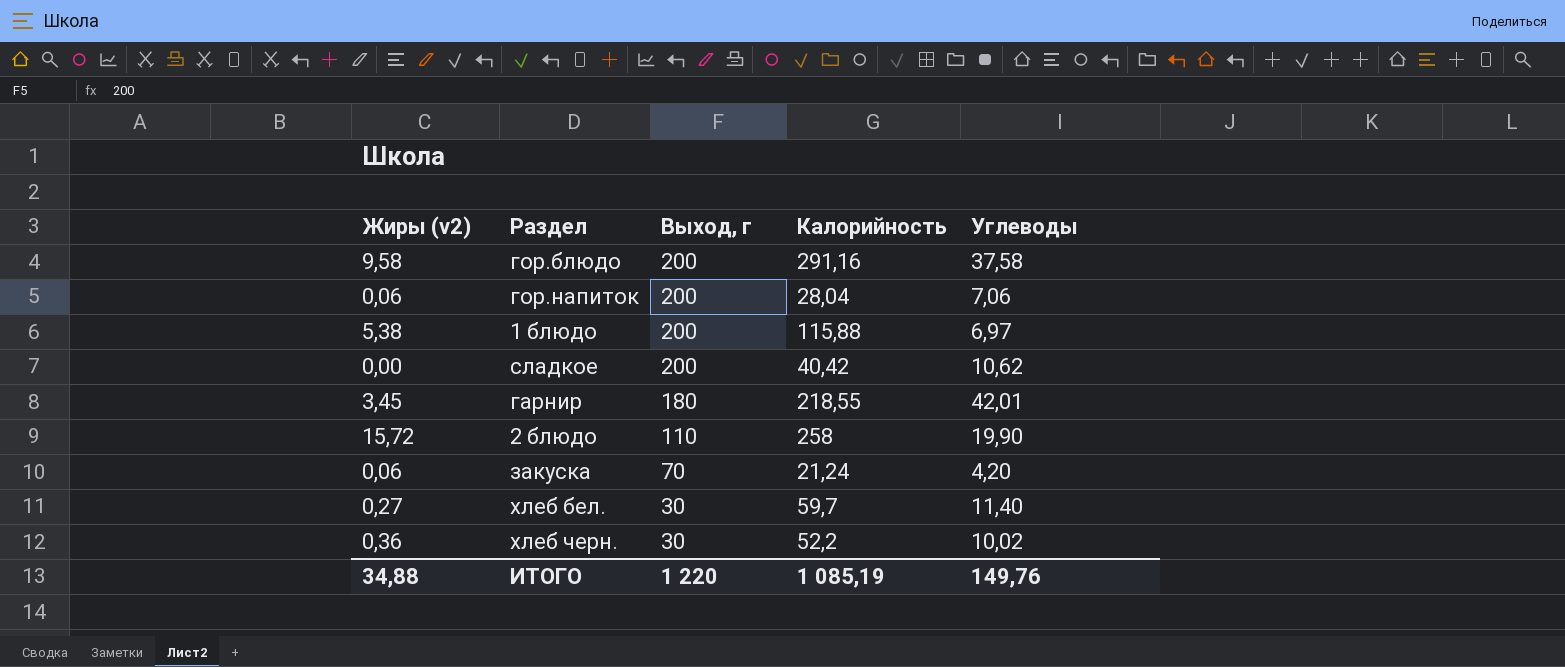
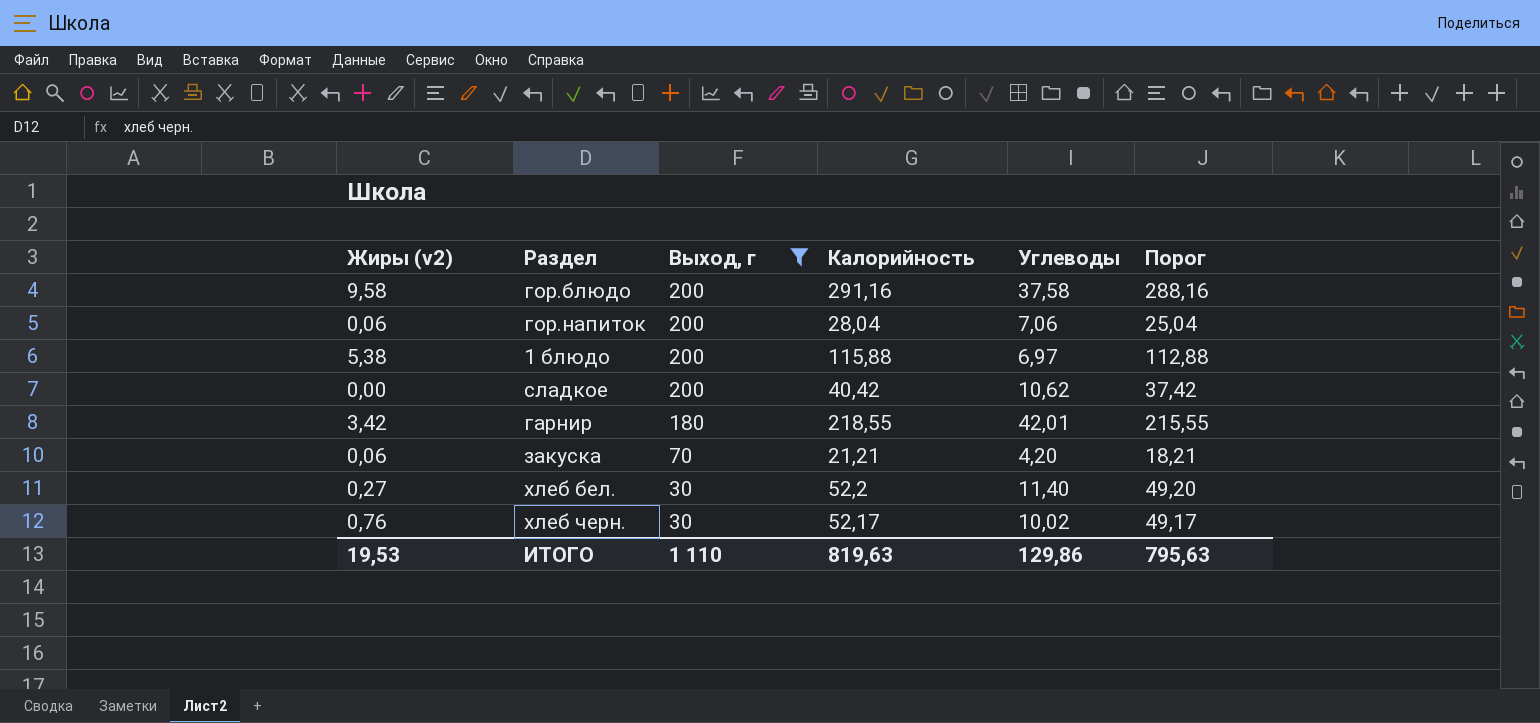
filter: none -> Выход, г != 110
column Порог | formula: none -> [Калорийность] - 3
гарнир | Жиры (v2): 3,45 -> 3,42
закуска | Калорийность: 21,24 -> 21,21
хлеб бел. | Калорийность: 59,7 -> 52,2
хлеб черн. | Жиры (v2): 0,36 -> 0,76
хлеб черн. | Калорийность: 52,2 -> 52,17
ИТОГО | Жиры (v2): 34,88 -> 19,53
ИТОГО | Выход, г: 1 220 -> 1 110
ИТОГО | Калорийность: 1 085,19 -> 819,63
ИТОГО | Углеводы: 149,76 -> 129,86

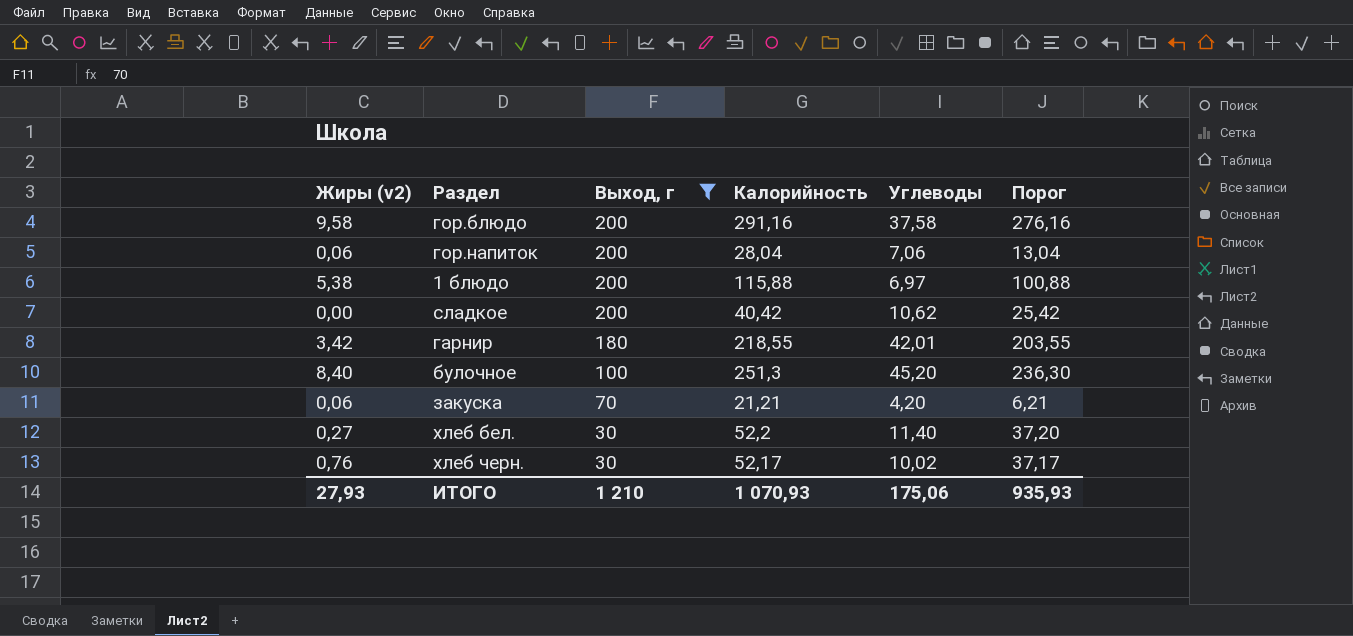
column Порог | formula: [Калорийность] - 3 -> [Калорийность] - 15
row булочное: none -> 8,40 | 100 | 251,3 | 45,20 | 236,30
ИТОГО | Жиры (v2): 19,53 -> 27,93
ИТОГО | Выход, г: 1 110 -> 1 210
ИТОГО | Калорийность: 819,63 -> 1 070,93
ИТОГО | Углеводы: 129,86 -> 175,06
ИТОГО | Порог: 795,63 -> 935,93

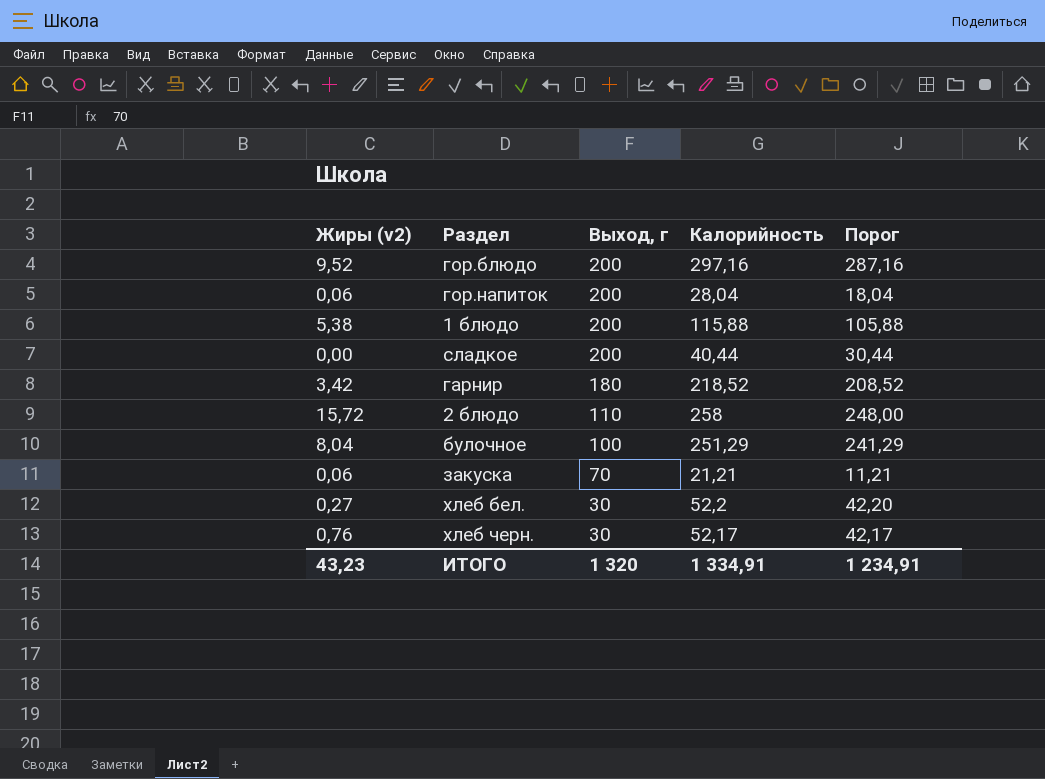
filter: Выход, г != 110 -> none
column Углеводы | position: 5 -> none
column Порог | formula: [Калорийность] - 15 -> [Калорийность] - 10
гор.блюдо | Жиры (v2): 9,58 -> 9,52
гор.блюдо | Калорийность: 291,16 -> 297,16
сладкое | Калорийность: 40,42 -> 40,44
гарнир | Калорийность: 218,55 -> 218,52
булочное | Жиры (v2): 8,40 -> 8,04
булочное | Калорийность: 251,3 -> 251,29
ИТОГО | Жиры (v2): 27,93 -> 43,23
ИТОГО | Выход, г: 1 210 -> 1 320
ИТОГО | Калорийность: 1 070,93 -> 1 334,91
ИТОГО | Порог: 935,93 -> 1 234,91

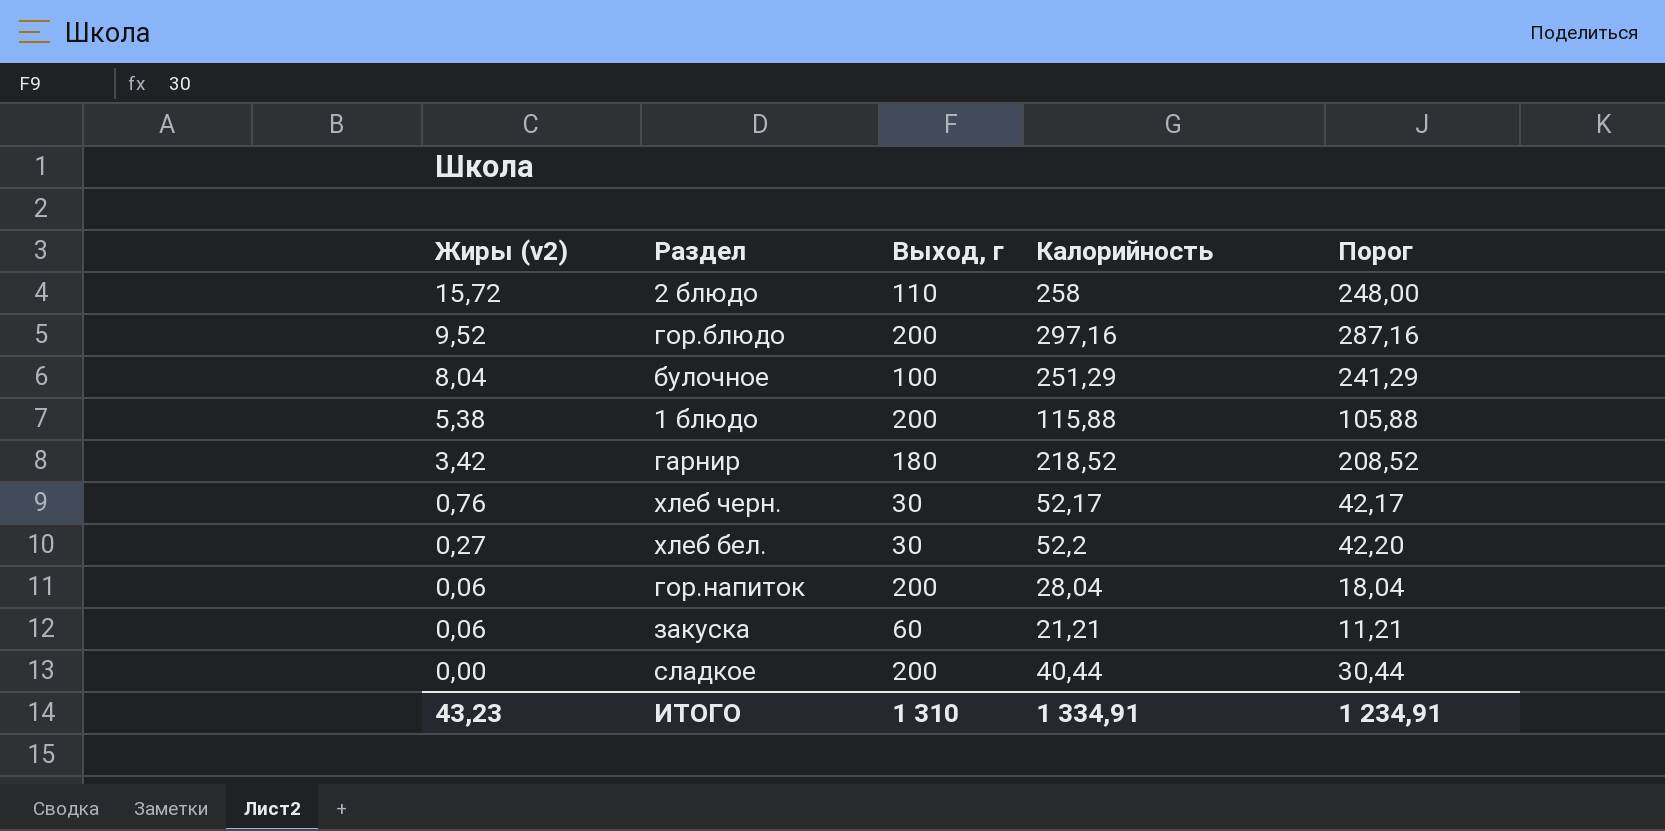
row order: Выход, г descending -> Жиры (v2) descending
закуска | Выход, г: 70 -> 60
ИТОГО | Выход, г: 1 320 -> 1 310

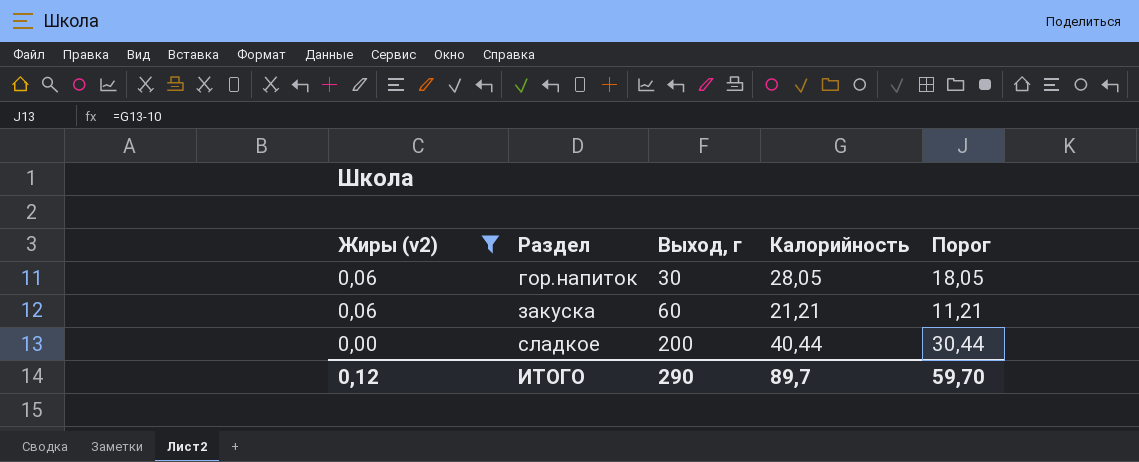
filter: none -> Жиры (v2) <= 0,06
гор.напиток | Выход, г: 200 -> 30
гор.напиток | Калорийность: 28,04 -> 28,05
гор.напиток | Порог: 18,04 -> 18,05
ИТОГО | Жиры (v2): 43,23 -> 0,12
ИТОГО | Выход, г: 1 310 -> 290
ИТОГО | Калорийность: 1 334,91 -> 89,7
ИТОГО | Порог: 1 234,91 -> 59,70

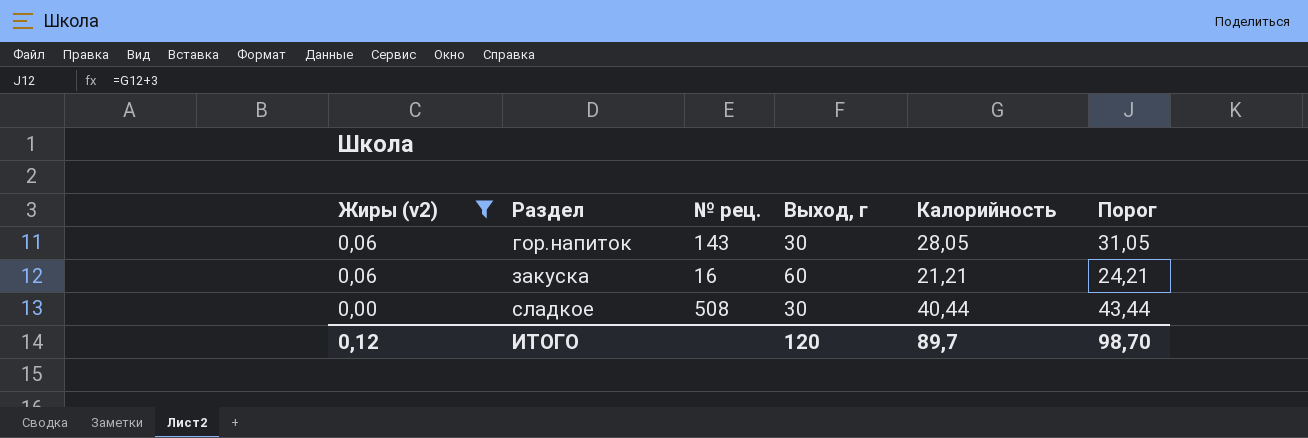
column № рец. | position: none -> 3
column Порог | formula: [Калорийность] - 10 -> [Калорийность] + 3
сладкое | Выход, г: 200 -> 30
ИТОГО | Выход, г: 290 -> 120
ИТОГО | Порог: 59,70 -> 98,70

